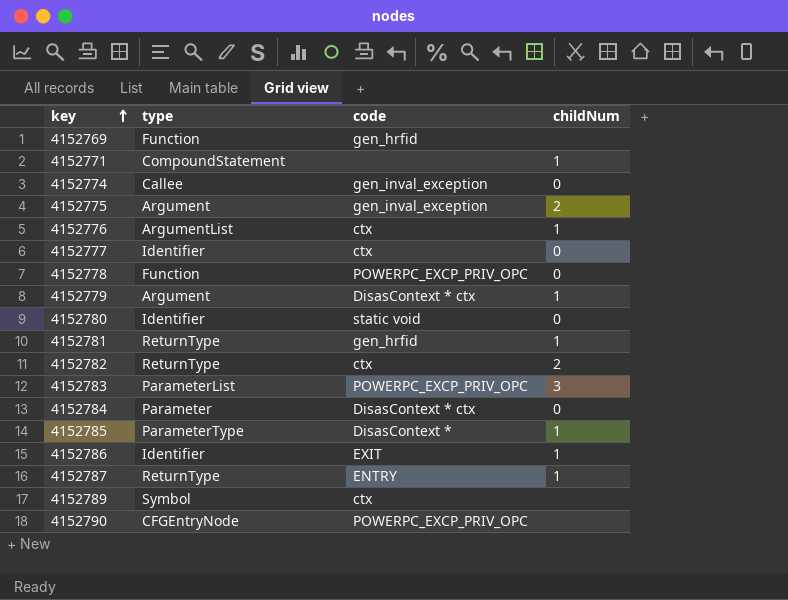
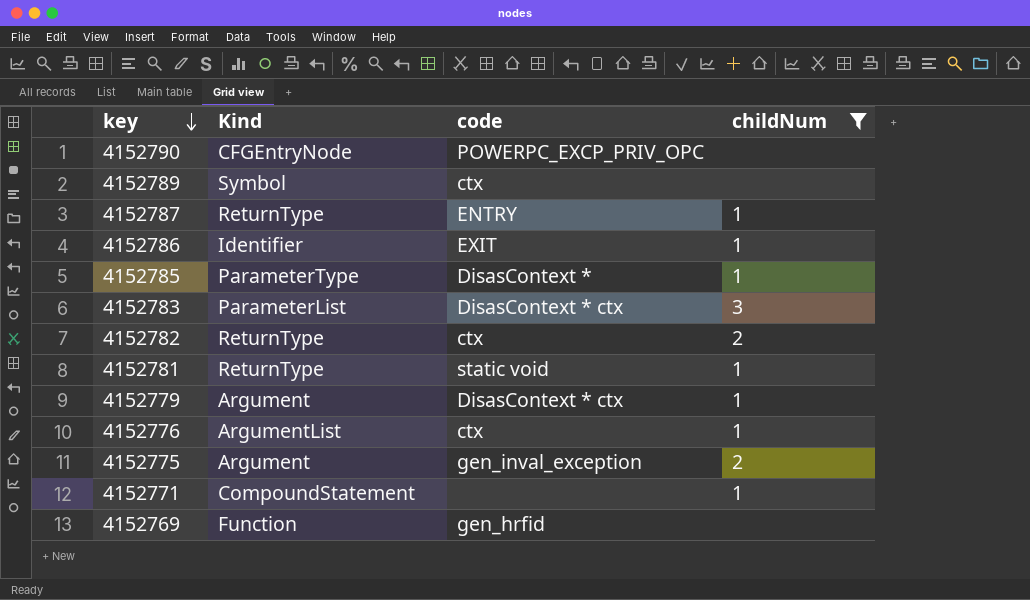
filter: none -> childNum != 0
row order: key ascending -> key descending
column name: type -> Kind
4152783 | code: POWERPC_EXCP_PRIV_OPC -> DisasContext * ctx
4152781 | code: gen_hrfid -> static void

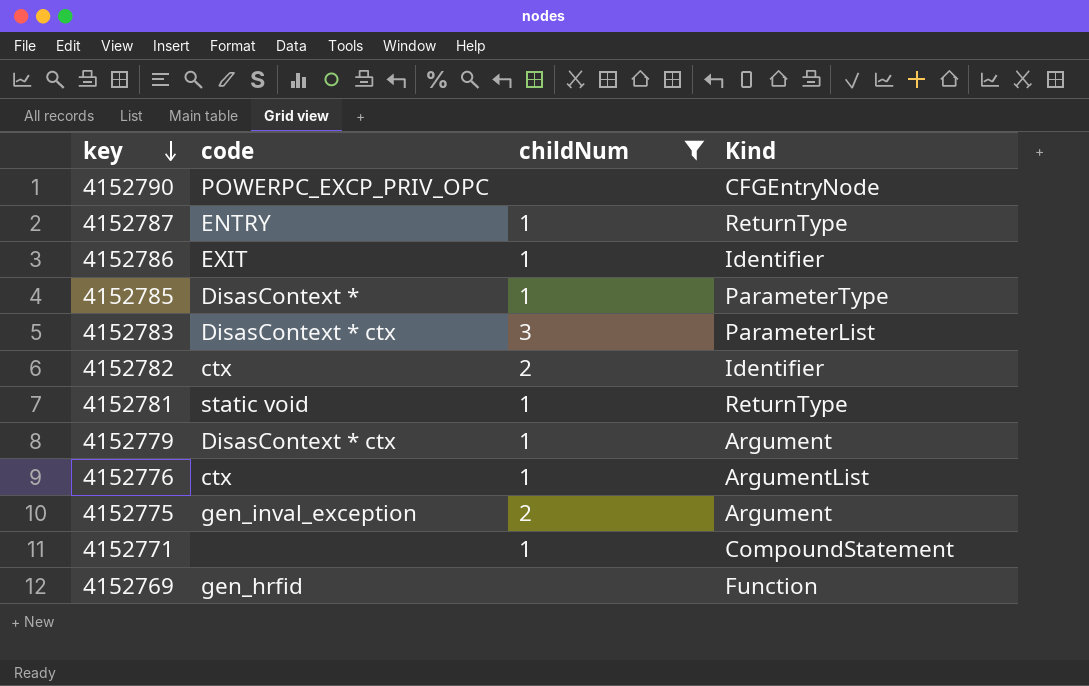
column Kind | position: 2 -> 4
row 4152789: Symbol | ctx | none -> none
4152782 | Kind: ReturnType -> Identifier

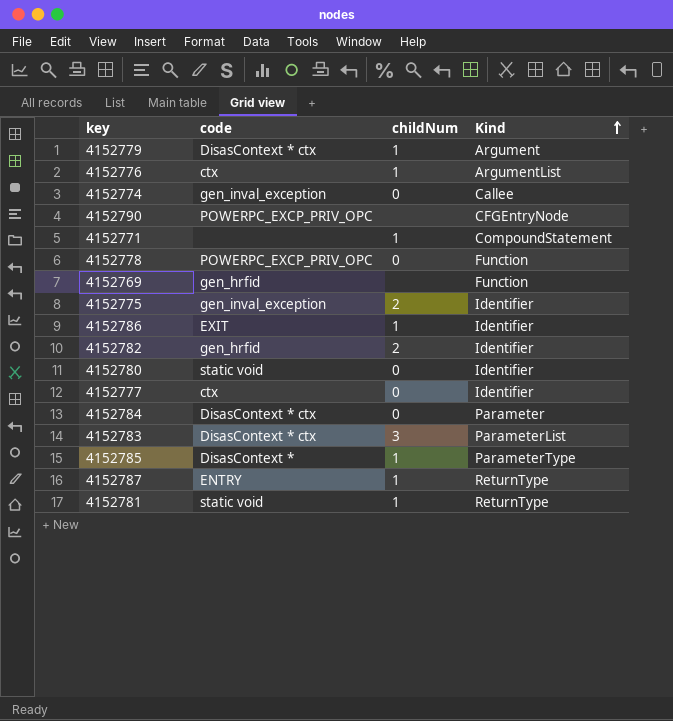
filter: childNum != 0 -> none
row order: key descending -> Kind ascending
4152775 | Kind: Argument -> Identifier
4152782 | code: ctx -> gen_hrfid

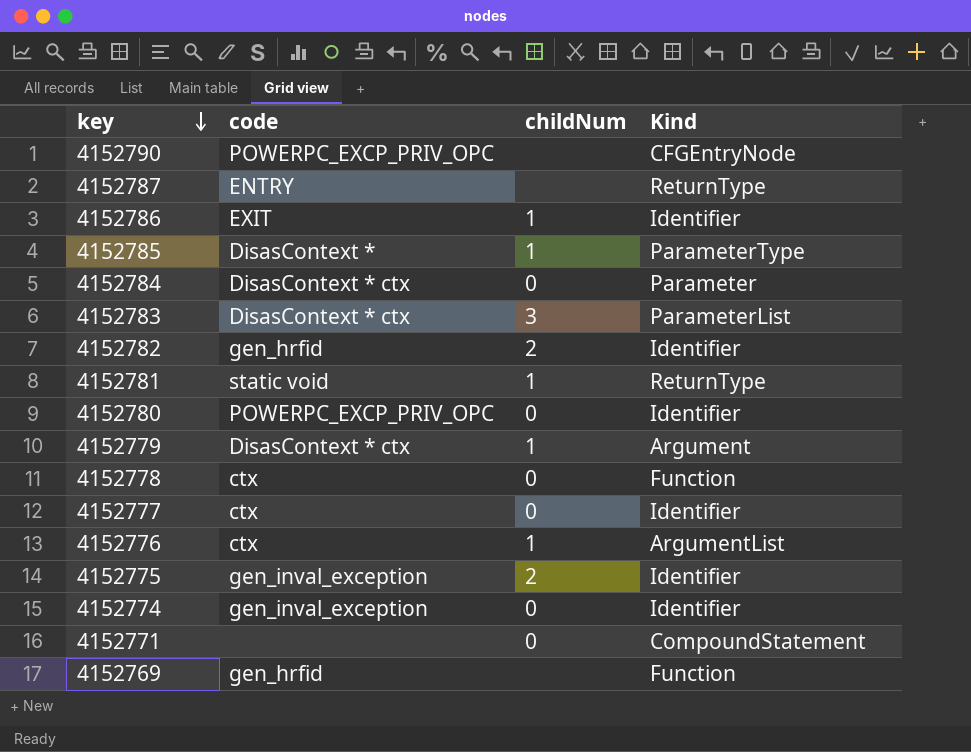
row order: Kind ascending -> key descending
4152787 | childNum: 1 -> none
4152780 | code: static void -> POWERPC_EXCP_PRIV_OPC
4152778 | code: POWERPC_EXCP_PRIV_OPC -> ctx
4152774 | Kind: Callee -> Identifier
4152771 | childNum: 1 -> 0

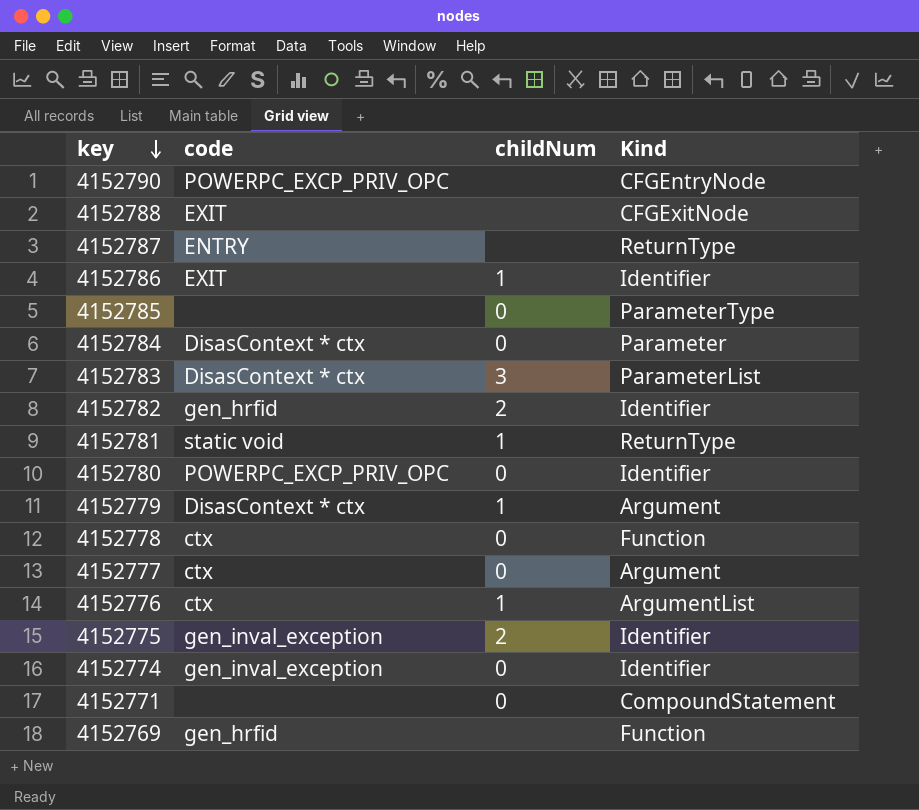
row 4152788: none -> EXIT | none | CFGExitNode
4152785 | code: DisasContext * -> none
4152785 | childNum: 1 -> 0
4152777 | Kind: Identifier -> Argument

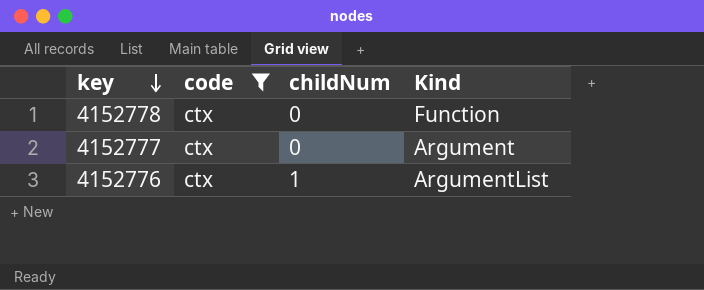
filter: none -> code = ctx

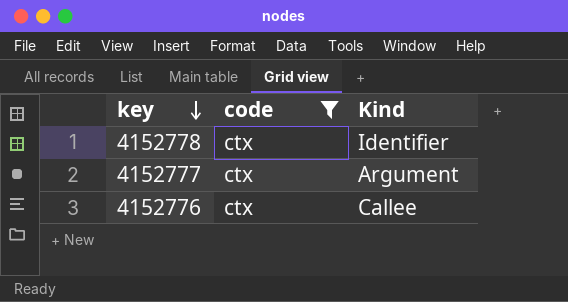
column childNum | position: 3 -> none
4152778 | Kind: Function -> Identifier
4152776 | Kind: ArgumentList -> Callee

